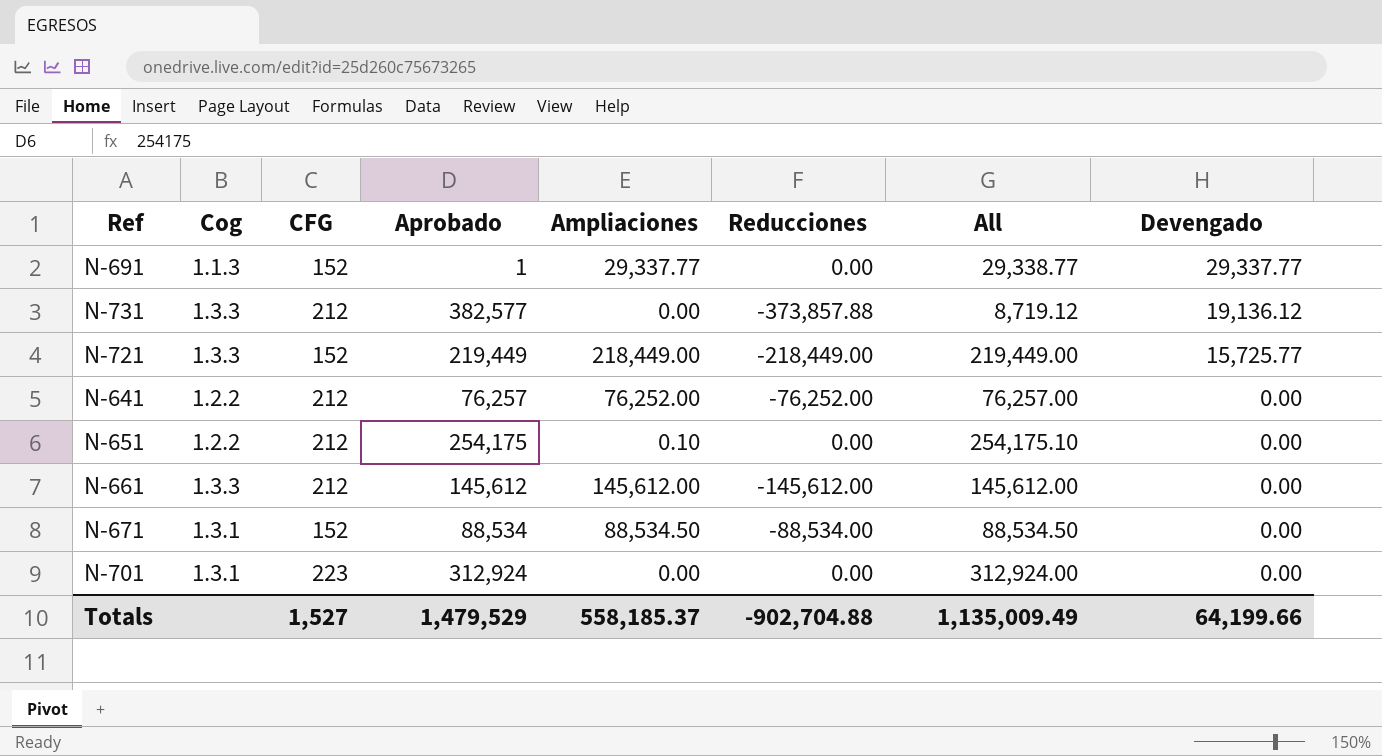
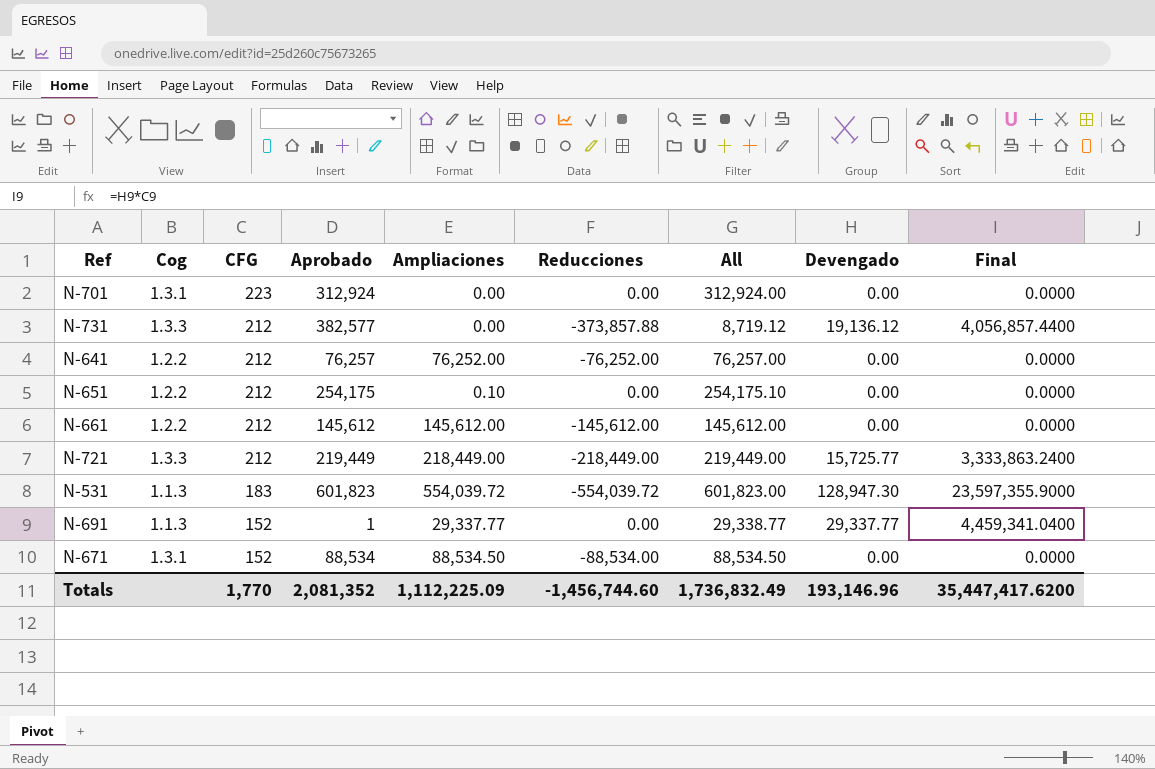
row order: Devengado descending -> CFG descending
column Final | formula: none -> [CFG] * [Devengado]
N-661 | Cog: 1.3.3 -> 1.2.2
N-721 | CFG: 152 -> 212
row N-531: none -> 1.1.3 | 183 | 601,823 | 554,039.72 | -554,039.72 | 601,823.00 | 128,947.30 | 23,597,355.9000
Totals | CFG: 1,527 -> 1,770
Totals | Aprobado: 1,479,529 -> 2,081,352
Totals | Ampliaciones: 558,185.37 -> 1,112,225.09
Totals | Reducciones: -902,704.88 -> -1,456,744.60
Totals | All: 1,135,009.49 -> 1,736,832.49
Totals | Devengado: 64,199.66 -> 193,146.96

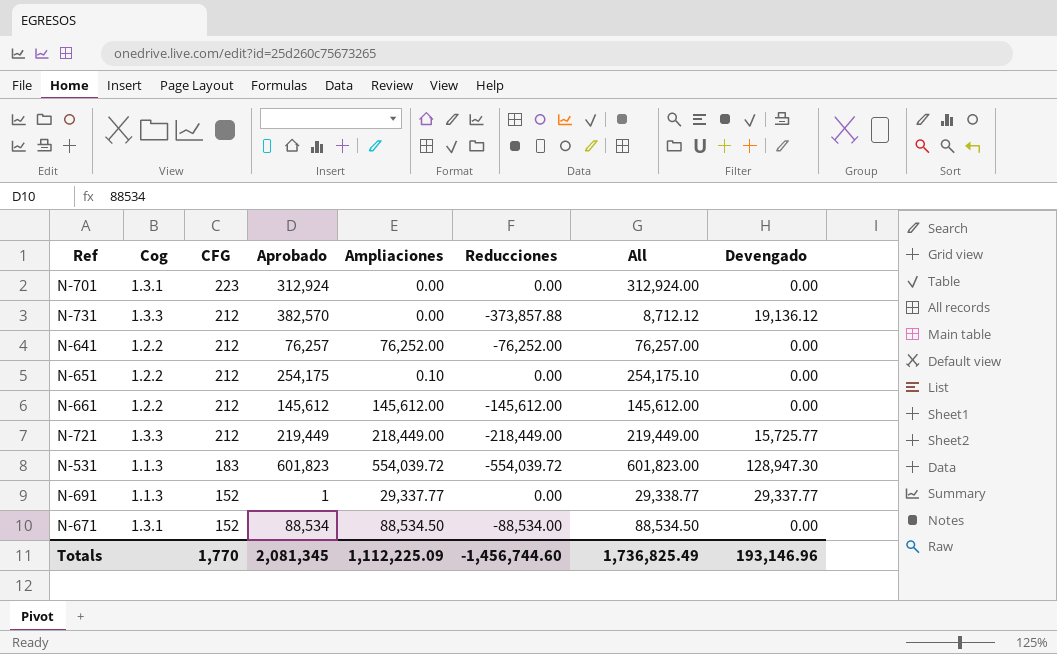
column Final | formula: [CFG] * [Devengado] -> none
N-731 | Aprobado: 382,577 -> 382,570
N-731 | All: 8,719.12 -> 8,712.12
Totals | Aprobado: 2,081,352 -> 2,081,345
Totals | All: 1,736,832.49 -> 1,736,825.49

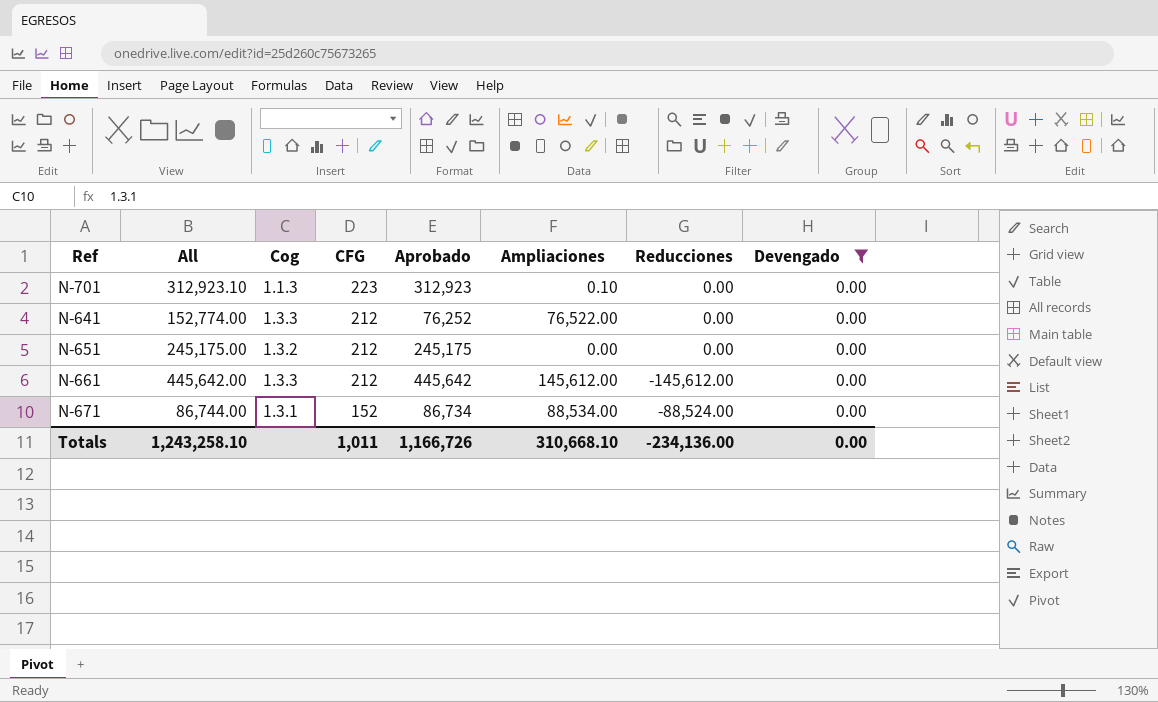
filter: none -> Devengado = 0.00
column All | position: 7 -> 2
N-701 | All: 312,924.00 -> 312,923.10
N-701 | Cog: 1.3.1 -> 1.1.3
N-701 | Aprobado: 312,924 -> 312,923
N-701 | Ampliaciones: 0.00 -> 0.10
N-641 | All: 76,257.00 -> 152,774.00
N-641 | Cog: 1.2.2 -> 1.3.3
N-641 | Aprobado: 76,257 -> 76,252
N-641 | Ampliaciones: 76,252.00 -> 76,522.00
N-641 | Reducciones: -76,252.00 -> 0.00
N-651 | All: 254,175.10 -> 245,175.00
N-651 | Cog: 1.2.2 -> 1.3.2
N-651 | Aprobado: 254,175 -> 245,175
N-651 | Ampliaciones: 0.10 -> 0.00
N-661 | All: 145,612.00 -> 445,642.00
N-661 | Cog: 1.2.2 -> 1.3.3
N-661 | Aprobado: 145,612 -> 445,642
N-671 | All: 88,534.50 -> 86,744.00
N-671 | Aprobado: 88,534 -> 86,734
N-671 | Ampliaciones: 88,534.50 -> 88,534.00
N-671 | Reducciones: -88,534.00 -> -88,524.00
Totals | All: 1,736,825.49 -> 1,243,258.10
Totals | CFG: 1,770 -> 1,011
Totals | Aprobado: 2,081,345 -> 1,166,726
Totals | Ampliaciones: 1,112,225.09 -> 310,668.10
Totals | Reducciones: -1,456,744.60 -> -234,136.00
Totals | Devengado: 193,146.96 -> 0.00

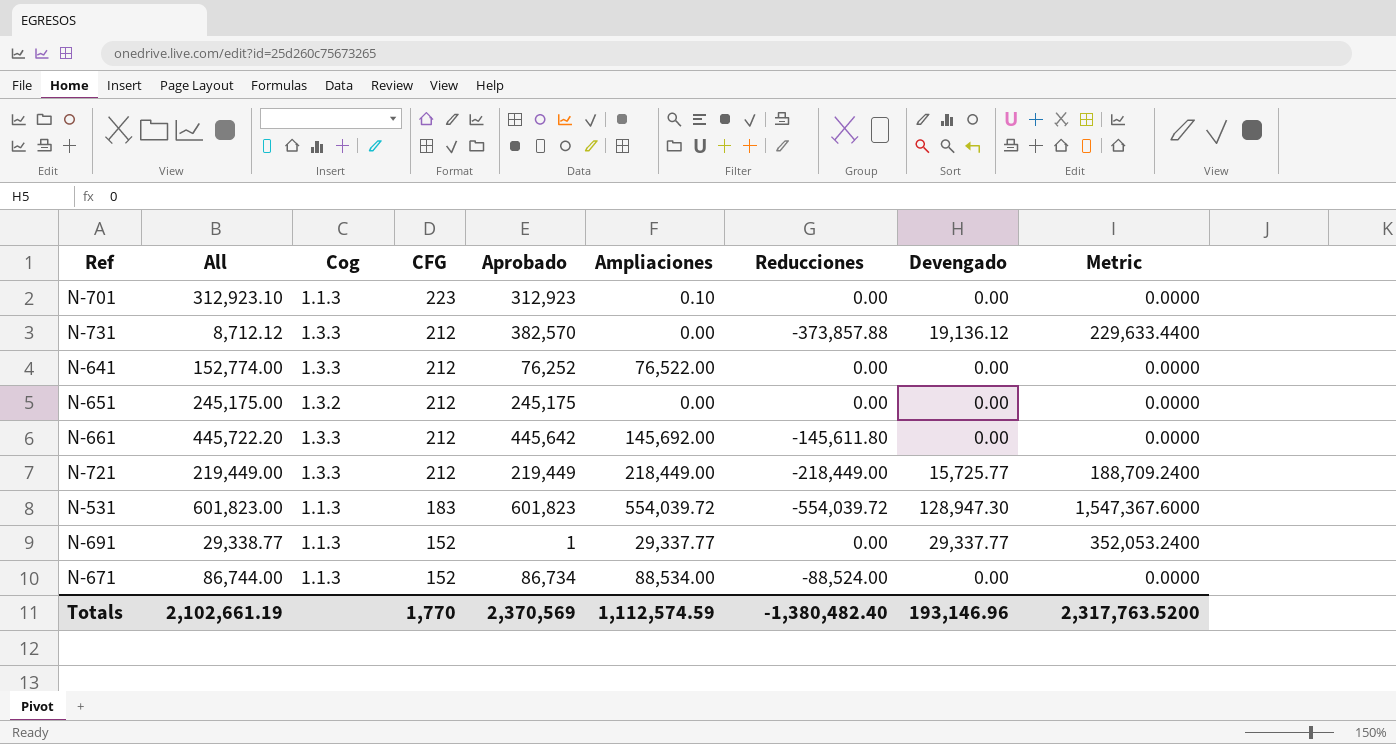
filter: Devengado = 0.00 -> none
column Metric | formula: none -> [Devengado] * 12
N-661 | All: 445,642.00 -> 445,722.20
N-661 | Ampliaciones: 145,612.00 -> 145,692.00
N-661 | Reducciones: -145,612.00 -> -145,611.80
N-671 | Cog: 1.3.1 -> 1.1.3
Totals | All: 1,243,258.10 -> 2,102,661.19
Totals | CFG: 1,011 -> 1,770
Totals | Aprobado: 1,166,726 -> 2,370,569
Totals | Ampliaciones: 310,668.10 -> 1,112,574.59
Totals | Reducciones: -234,136.00 -> -1,380,482.40
Totals | Devengado: 0.00 -> 193,146.96

